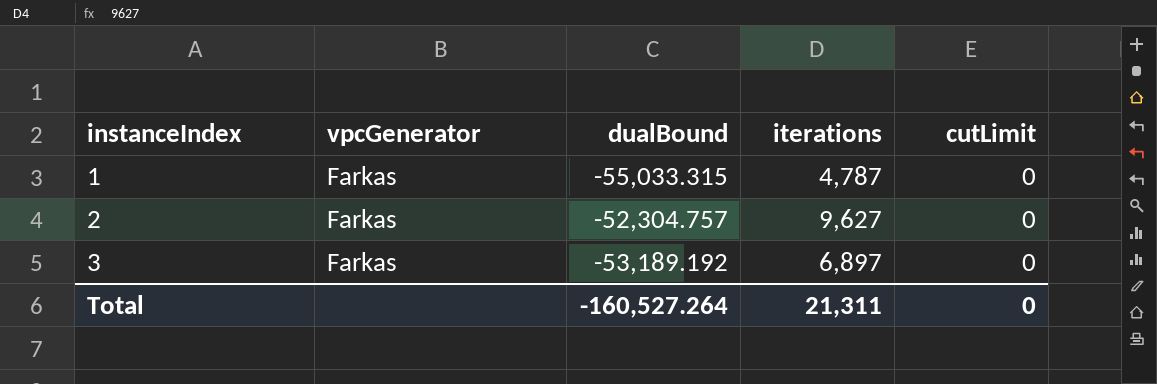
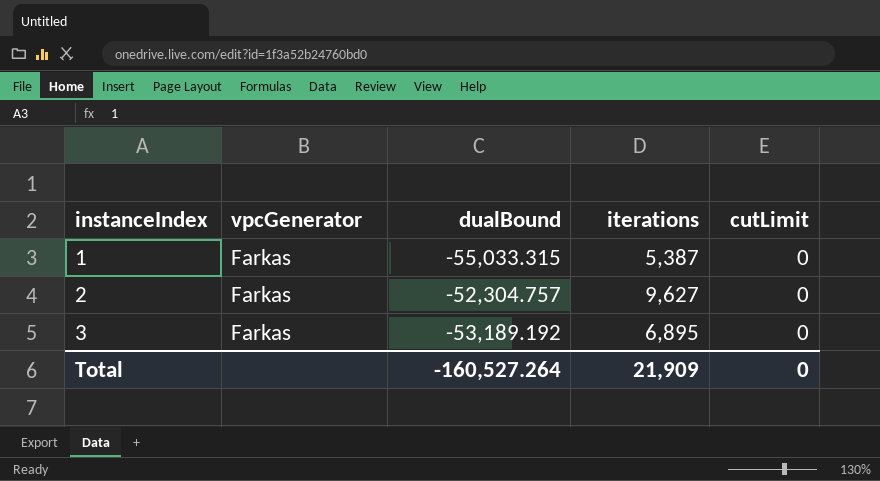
1 | iterations: 4,787 -> 5,387
3 | iterations: 6,897 -> 6,895
Total | iterations: 21,311 -> 21,909

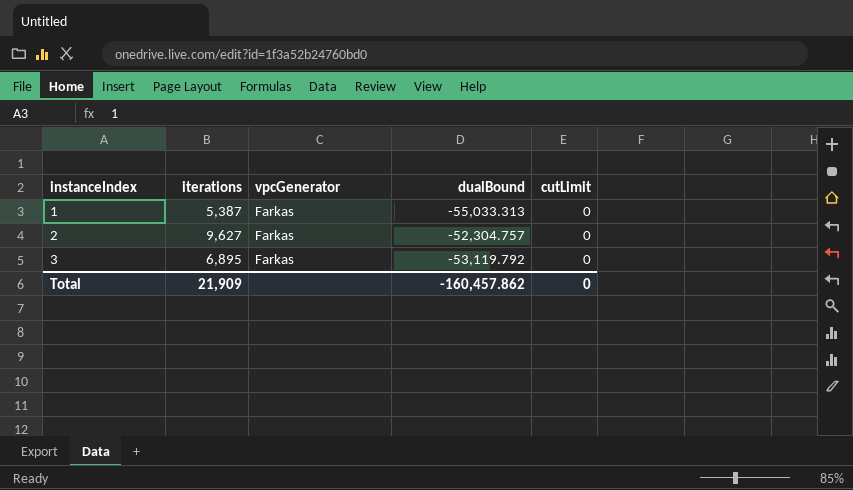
column iterations | position: 4 -> 2
1 | dualBound: -55,033.315 -> -55,033.313
3 | dualBound: -53,189.192 -> -53,119.792
Total | dualBound: -160,527.264 -> -160,457.862

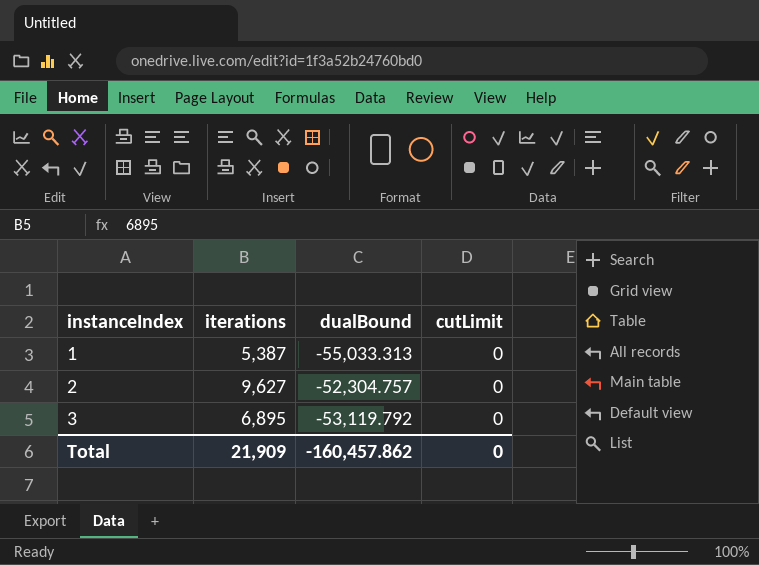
column vpcGenerator | position: 3 -> none

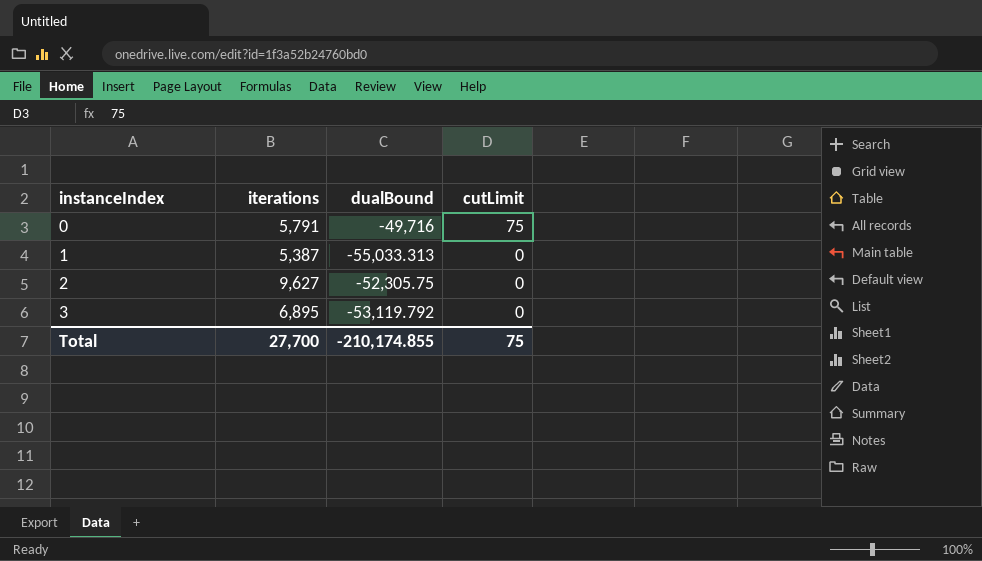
row 0: none -> 5,791 | -49,716 | 75
2 | dualBound: -52,304.757 -> -52,305.75
Total | iterations: 21,909 -> 27,700
Total | dualBound: -160,457.862 -> -210,174.855
Total | cutLimit: 0 -> 75

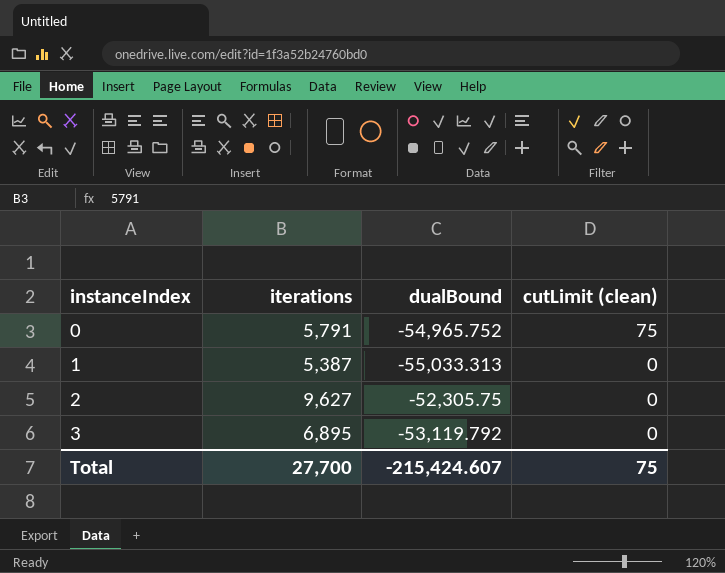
column name: cutLimit -> cutLimit (clean)
0 | dualBound: -49,716 -> -54,965.752
Total | dualBound: -210,174.855 -> -215,424.607

